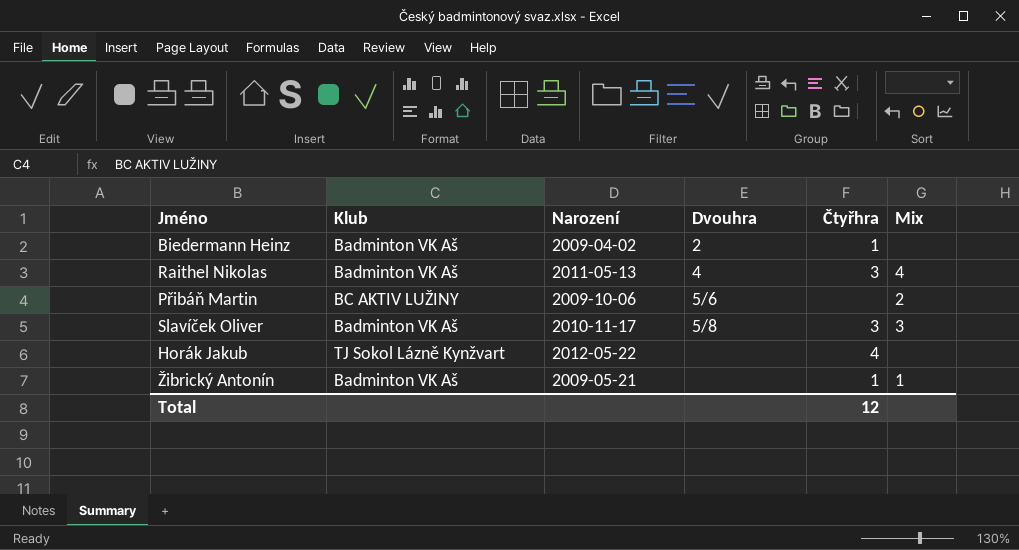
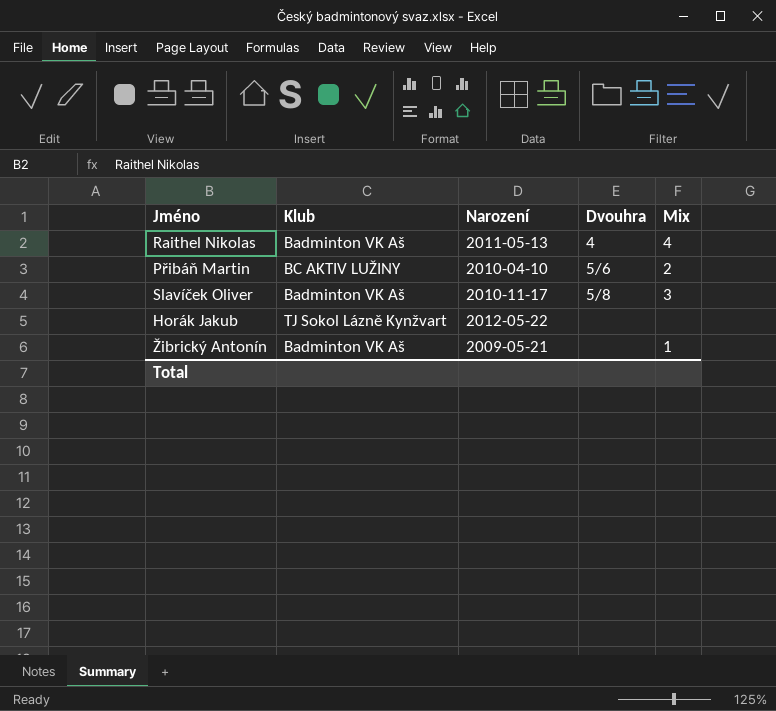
column Čtyřhra | position: 5 -> none
row Biedermann Heinz: Badminton VK Aš | 2009-04-02 | 2 | 1 | none -> none
Přibáň Martin | Narození: 2009-10-06 -> 2010-04-10

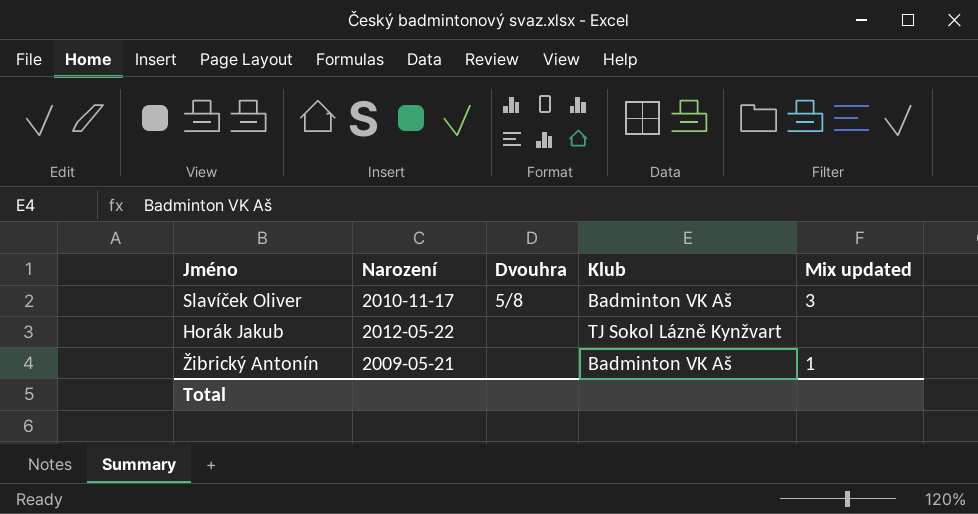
column Klub | position: 2 -> 4
column name: Mix -> Mix updated
row Raithel Nikolas: Badminton VK Aš | 2011-05-13 | 4 | 4 -> none
row Přibáň Martin: BC AKTIV LUŽINY | 2010-04-10 | 5/6 | 2 -> none

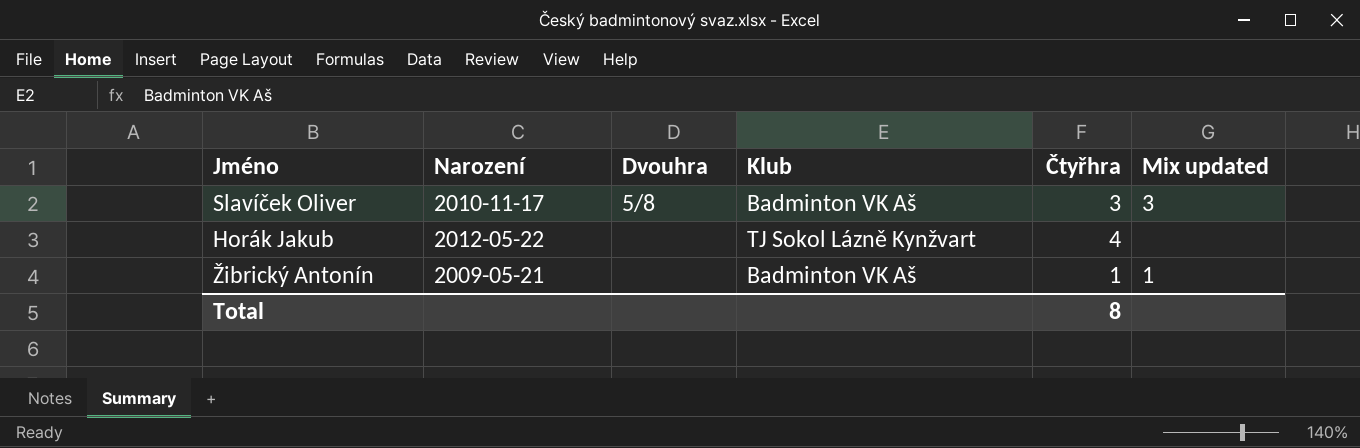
column Čtyřhra | position: none -> 5

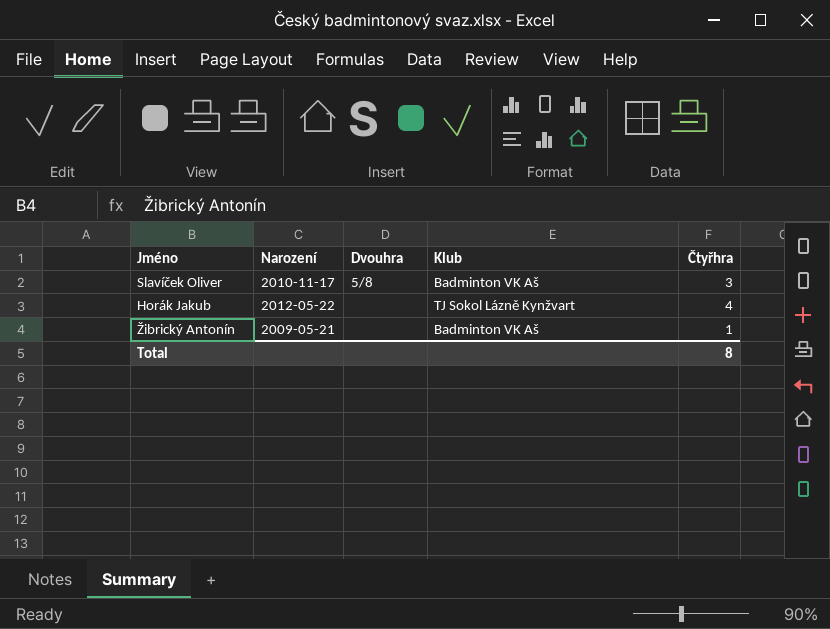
column Mix updated | position: 6 -> none

